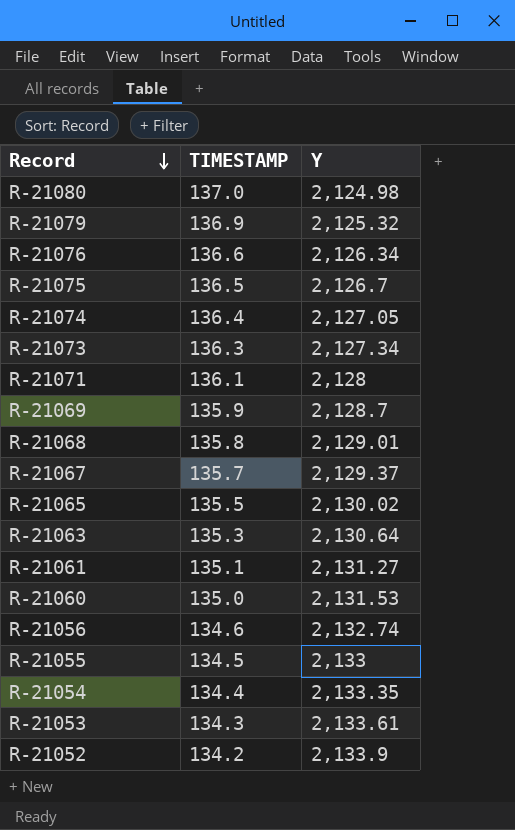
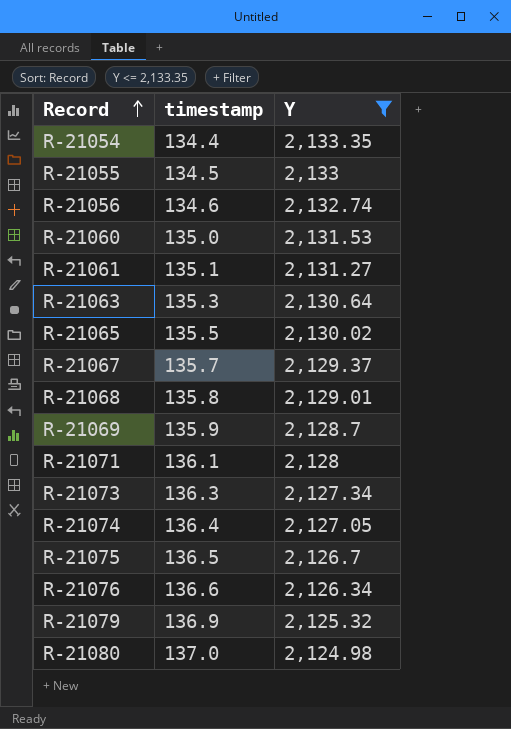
filter: none -> Y <= 2,133.35
row order: Record descending -> Record ascending
column name: TIMESTAMP -> timestamp

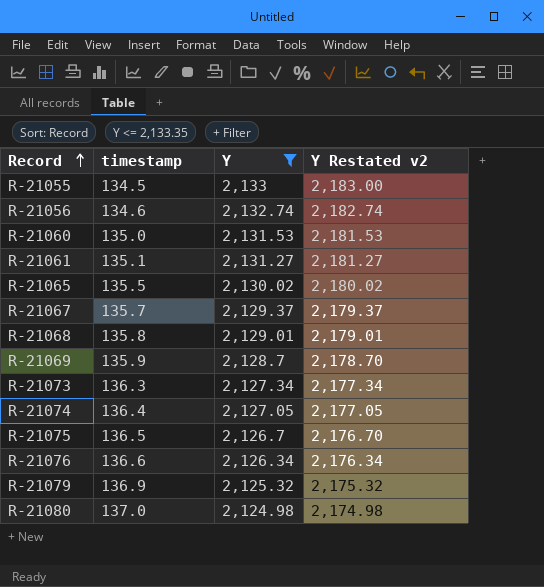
column Y Restated v2 | formula: none -> [Y] + 50
row R-21054: 134.4 | 2,133.35 -> none
row R-21063: 135.3 | 2,130.64 -> none
row R-21071: 136.1 | 2,128 -> none

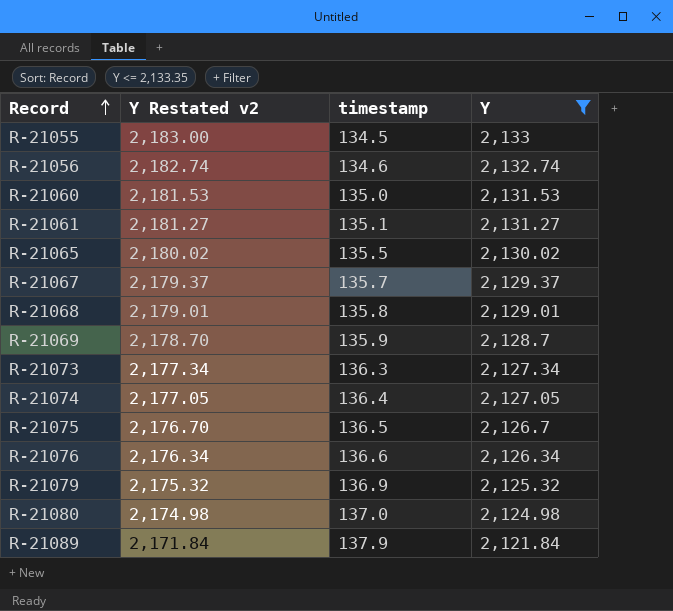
column Y Restated v2 | position: 4 -> 2
row R-21089: none -> 2,171.84 | 137.9 | 2,121.84

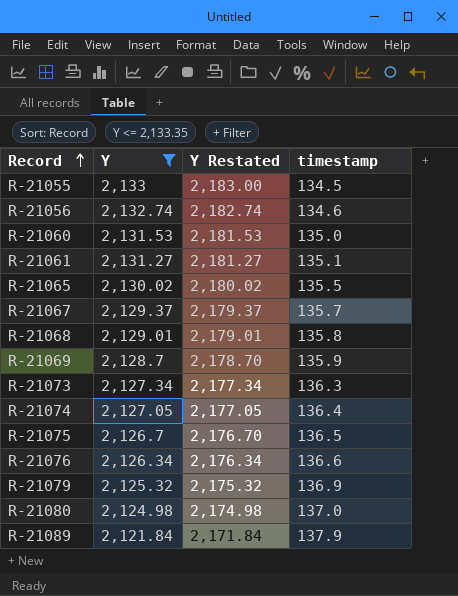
column Y | position: 4 -> 2
column name: Y Restated v2 -> Y Restated

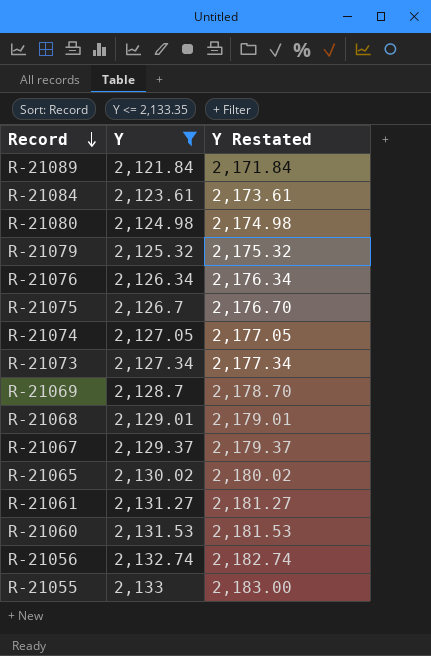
row order: Record ascending -> Record descending
column timestamp | position: 4 -> none
row R-21084: none -> 2,123.61 | 2,173.61

